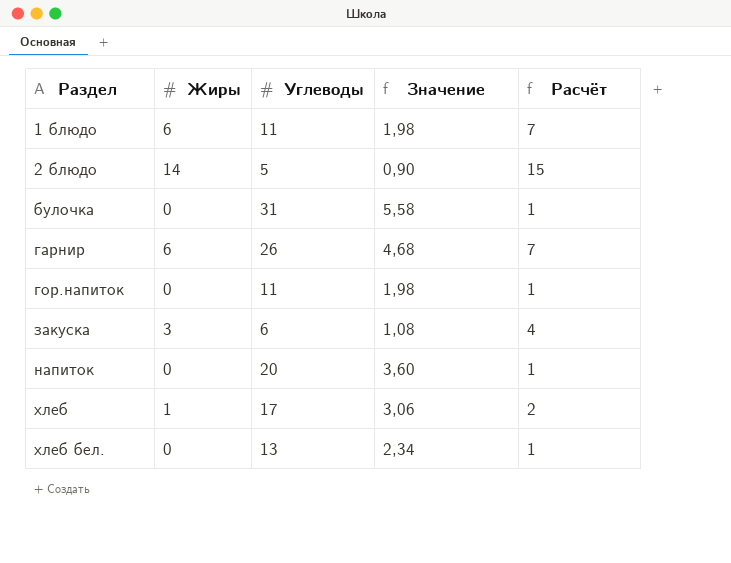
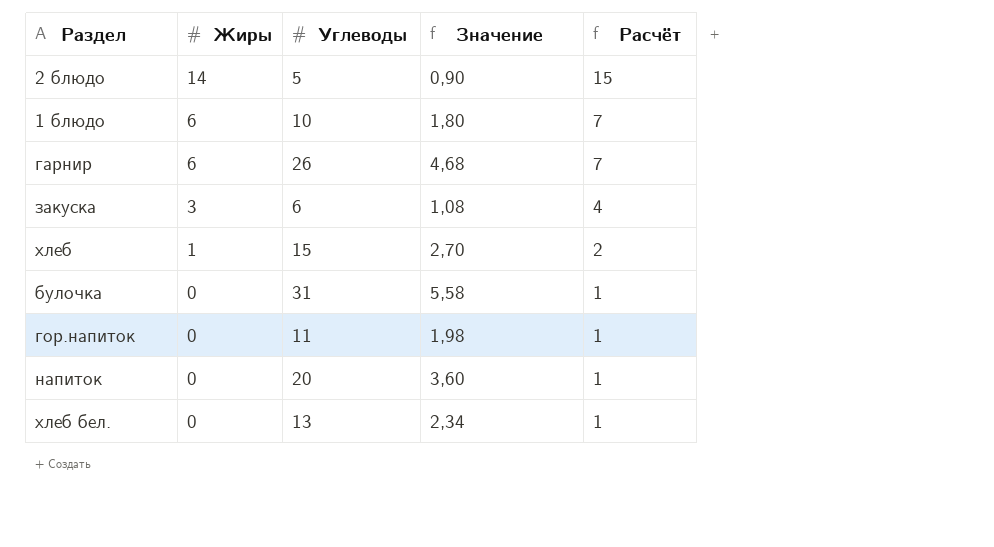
row order: Раздел ascending -> Жиры descending
1 блюдо | Углеводы: 11 -> 10
1 блюдо | Значение: 1,98 -> 1,80
хлеб | Углеводы: 17 -> 15
хлеб | Значение: 3,06 -> 2,70

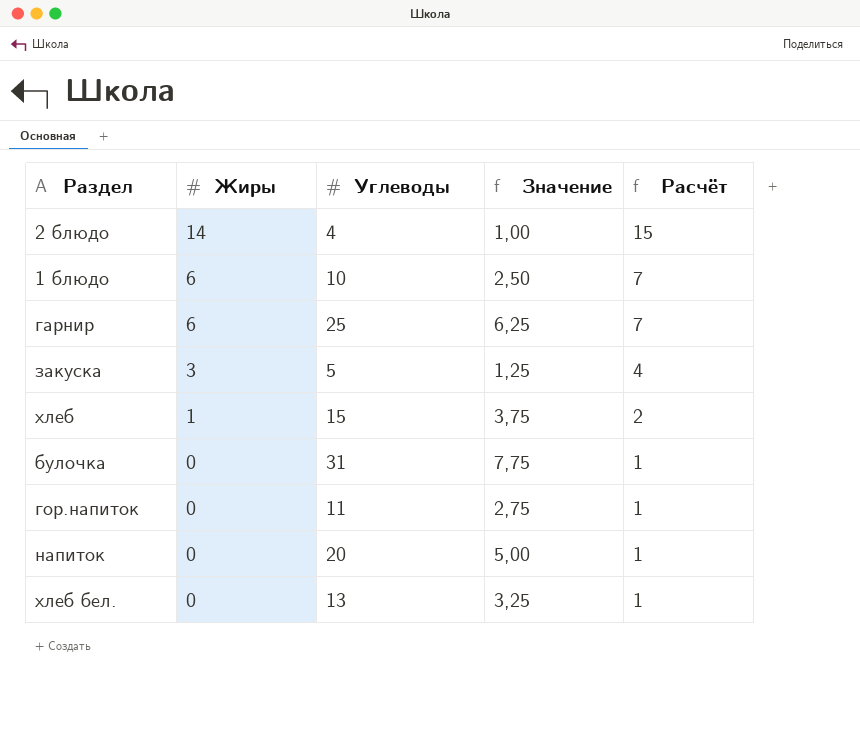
column Значение | formula: [Углеводы] * 0,18 -> [Углеводы] * 0,25
2 блюдо | Углеводы: 5 -> 4
гарнир | Углеводы: 26 -> 25
закуска | Углеводы: 6 -> 5

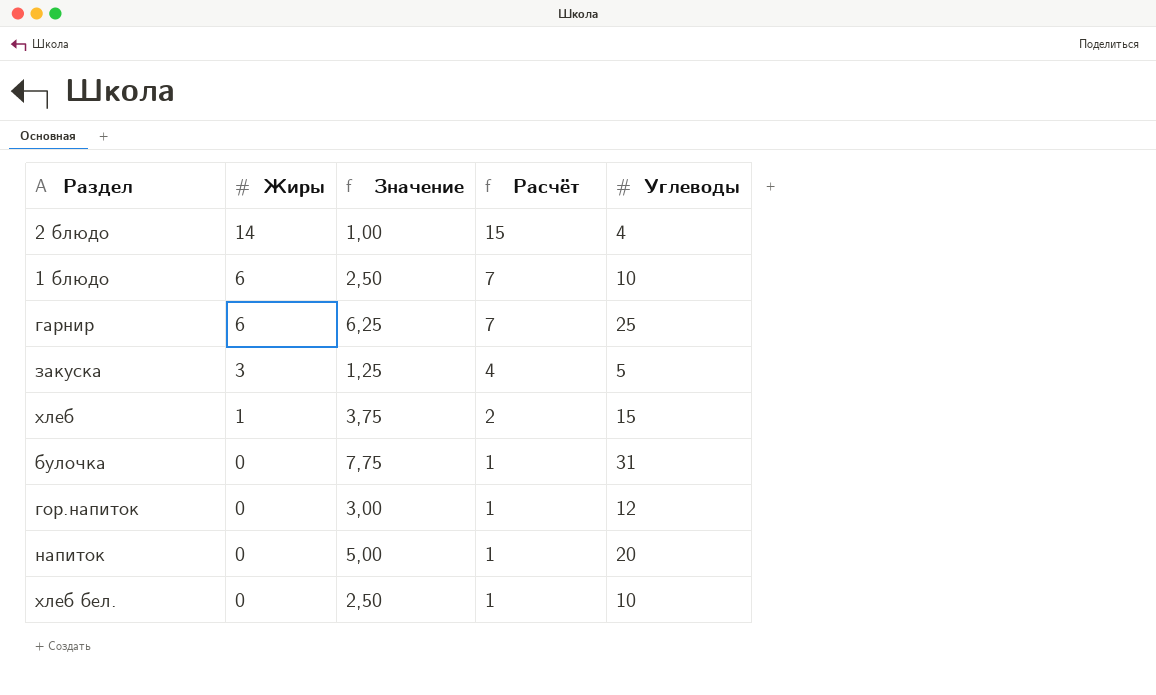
column Углеводы | position: 3 -> 5
гор.напиток | Значение: 2,75 -> 3,00
гор.напиток | Углеводы: 11 -> 12
хлеб бел. | Значение: 3,25 -> 2,50
хлеб бел. | Углеводы: 13 -> 10

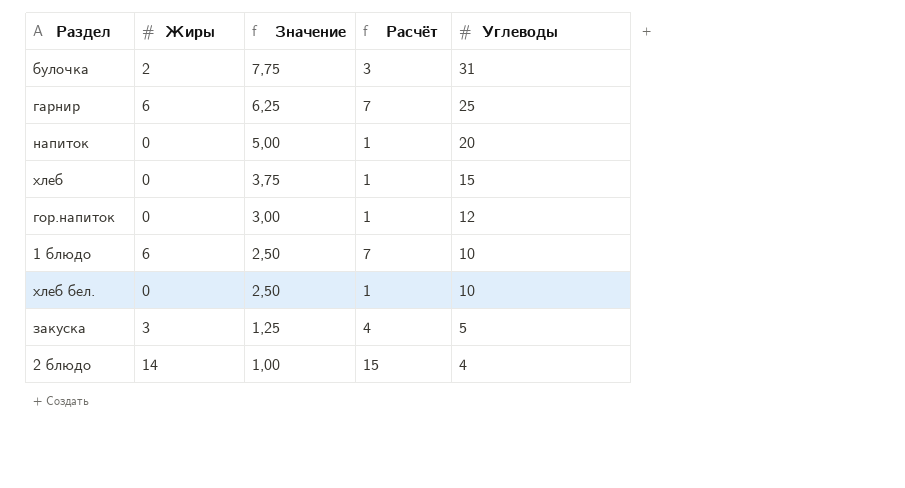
row order: Жиры descending -> Значение descending
булочка | Жиры: 0 -> 2
булочка | Расчёт: 1 -> 3
хлеб | Жиры: 1 -> 0
хлеб | Расчёт: 2 -> 1

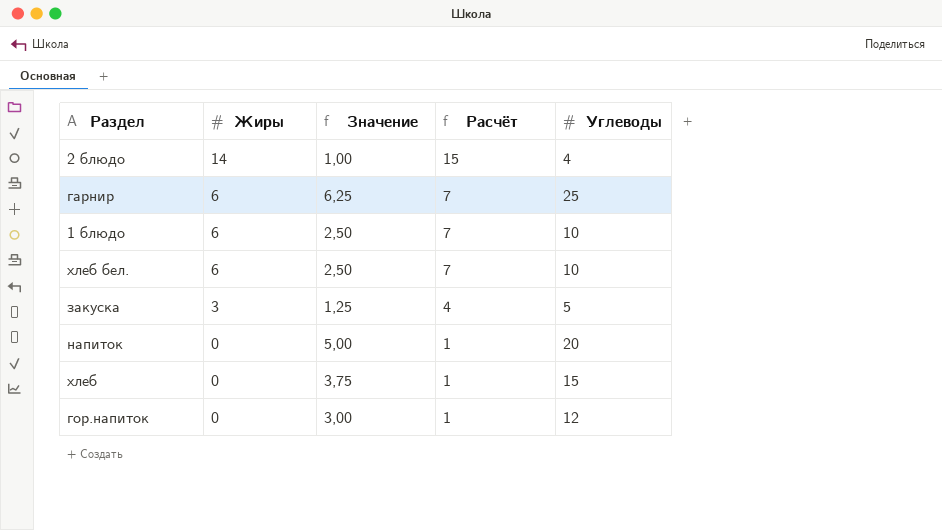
row order: Значение descending -> Жиры descending
row булочка: 2 | 7,75 | 3 | 31 -> none
хлеб бел. | Жиры: 0 -> 6
хлеб бел. | Расчёт: 1 -> 7

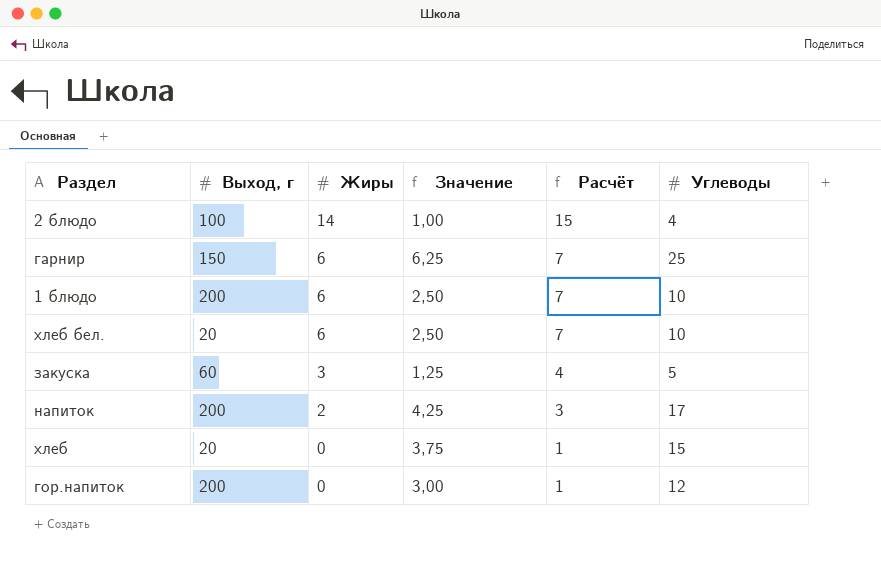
column Выход, г | position: none -> 2
напиток | Жиры: 0 -> 2
напиток | Значение: 5,00 -> 4,25
напиток | Расчёт: 1 -> 3
напиток | Углеводы: 20 -> 17

